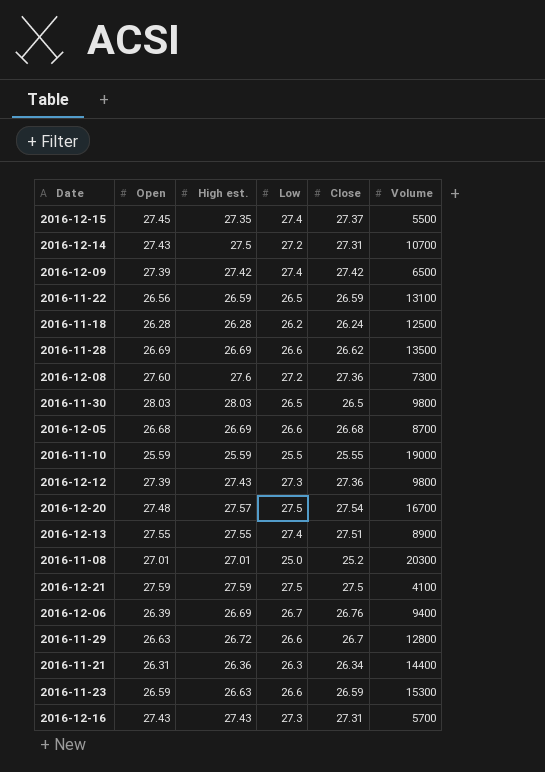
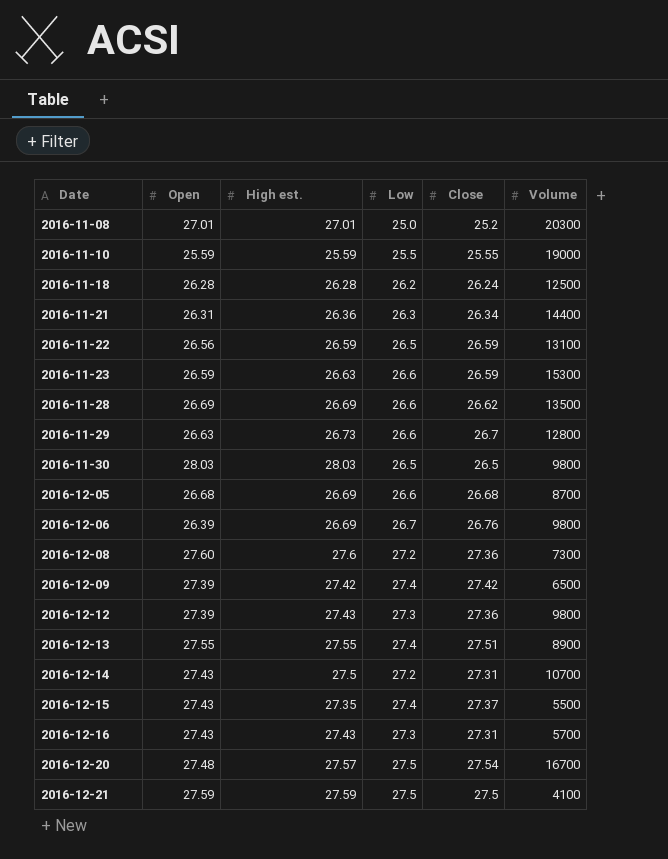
row order: none -> Date ascending
2016-11-29 | High est.: 26.72 -> 26.73
2016-12-06 | Volume: 9400 -> 9800
2016-12-15 | Open: 27.45 -> 27.43

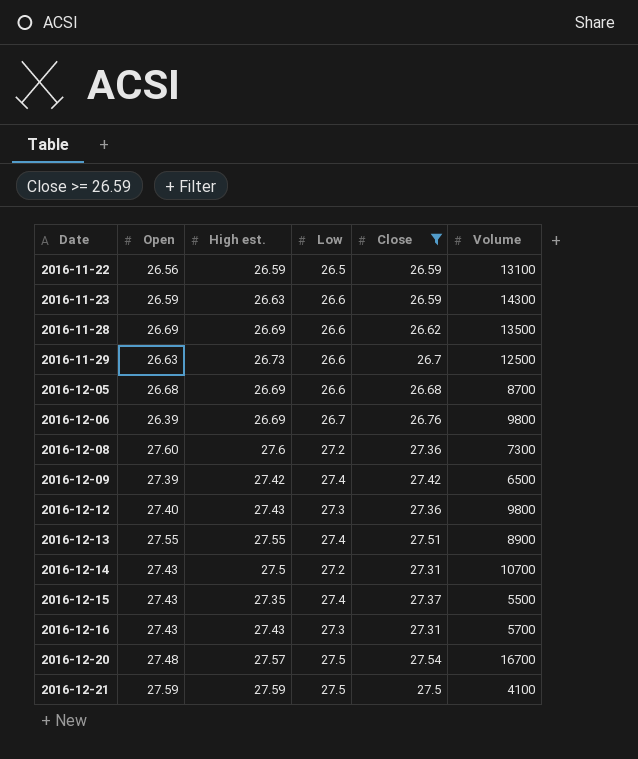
filter: none -> Close >= 26.59
2016-11-23 | Volume: 15300 -> 14300
2016-11-29 | Volume: 12800 -> 12500
2016-12-12 | Open: 27.39 -> 27.40

